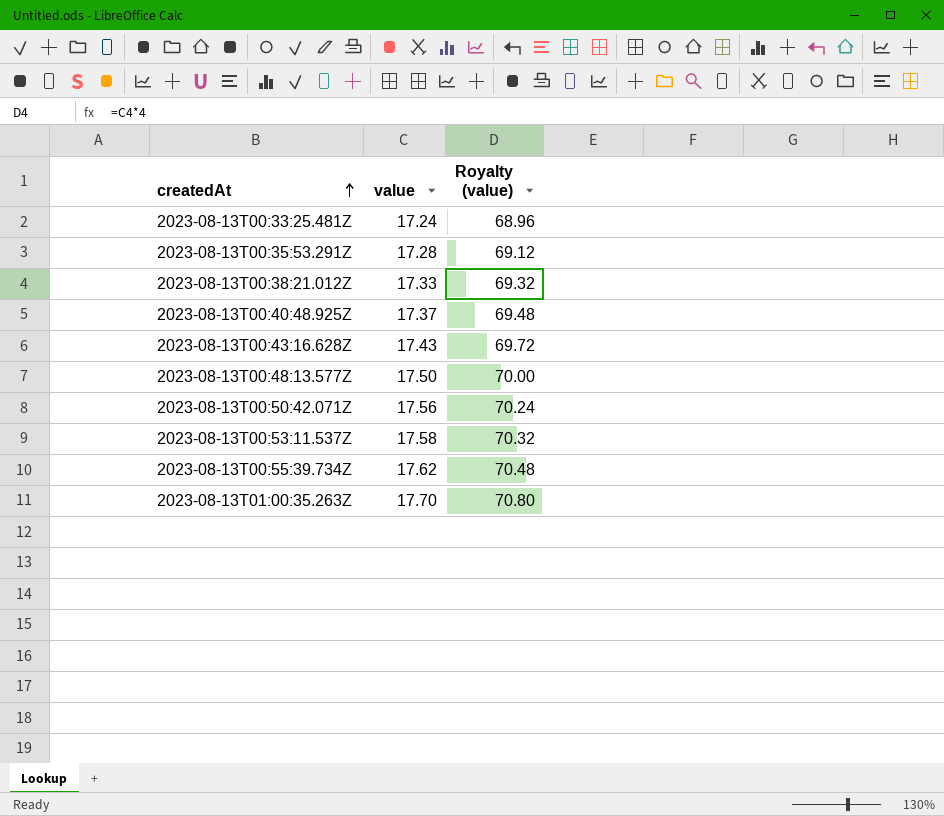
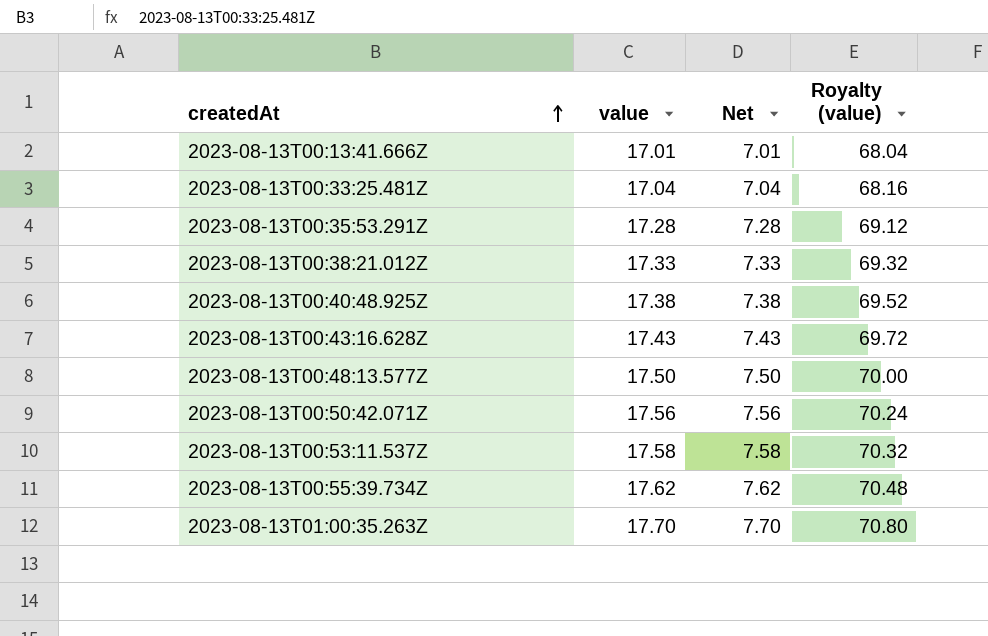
column Net | formula: none -> [value] - 10
row 2023-08-13T00:13:41.666Z: none -> 17.01 | 7.01 | 68.04
2023-08-13T00:33:25.481Z | value: 17.24 -> 17.04
2023-08-13T00:33:25.481Z | Royalty (value): 68.96 -> 68.16
2023-08-13T00:40:48.925Z | value: 17.37 -> 17.38
2023-08-13T00:40:48.925Z | Royalty (value): 69.48 -> 69.52

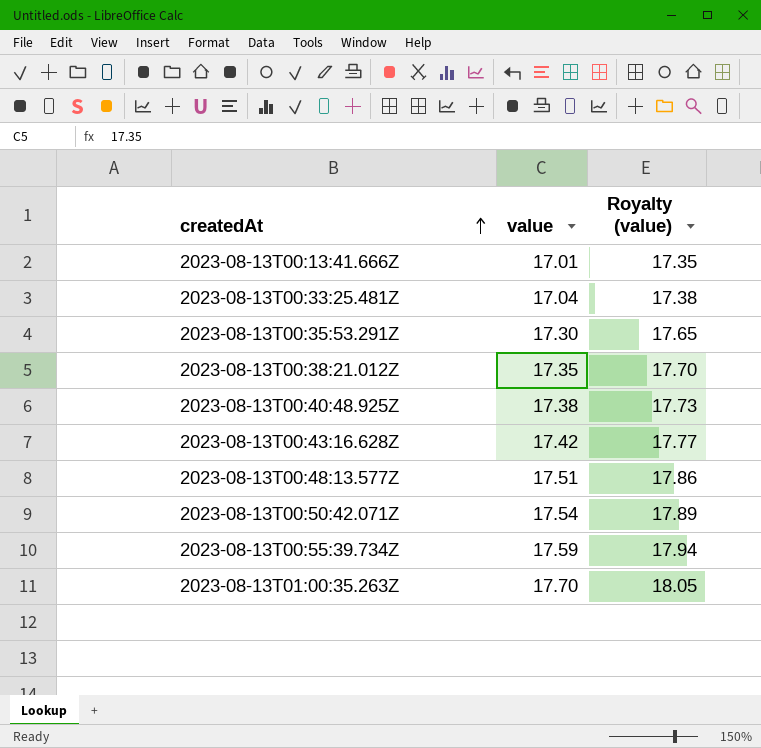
column Net | formula: [value] - 10 -> none
column Royalty (value) | formula: [value] * 4 -> [value] * 1.02
row 2023-08-13T00:53:11.537Z: 17.58 | 7.58 | 70.32 -> none
2023-08-13T00:35:53.291Z | value: 17.28 -> 17.30
2023-08-13T00:38:21.012Z | value: 17.33 -> 17.35
2023-08-13T00:43:16.628Z | value: 17.43 -> 17.42
2023-08-13T00:48:13.577Z | value: 17.50 -> 17.51
2023-08-13T00:50:42.071Z | value: 17.56 -> 17.54
2023-08-13T00:55:39.734Z | value: 17.62 -> 17.59

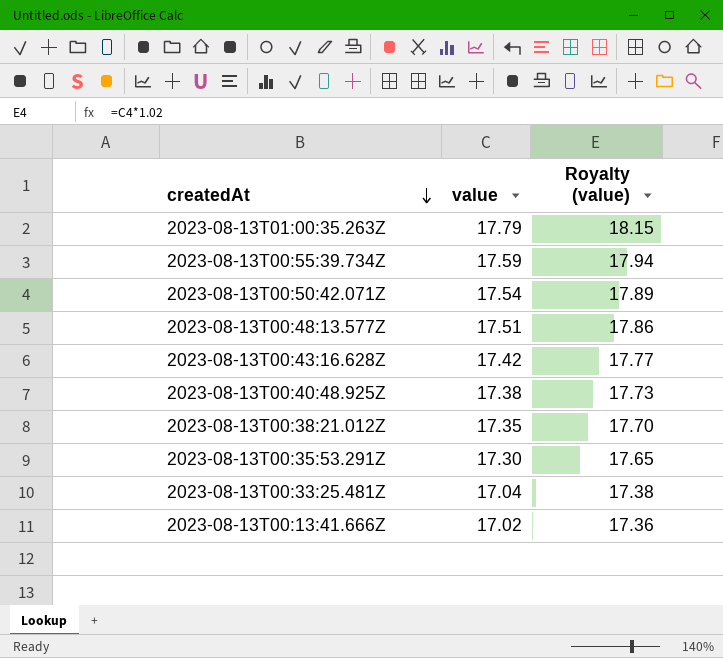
row order: createdAt ascending -> createdAt descending
2023-08-13T01:00:35.263Z | value: 17.70 -> 17.79
2023-08-13T01:00:35.263Z | Royalty (value): 18.05 -> 18.15
2023-08-13T00:13:41.666Z | value: 17.01 -> 17.02
2023-08-13T00:13:41.666Z | Royalty (value): 17.35 -> 17.36

